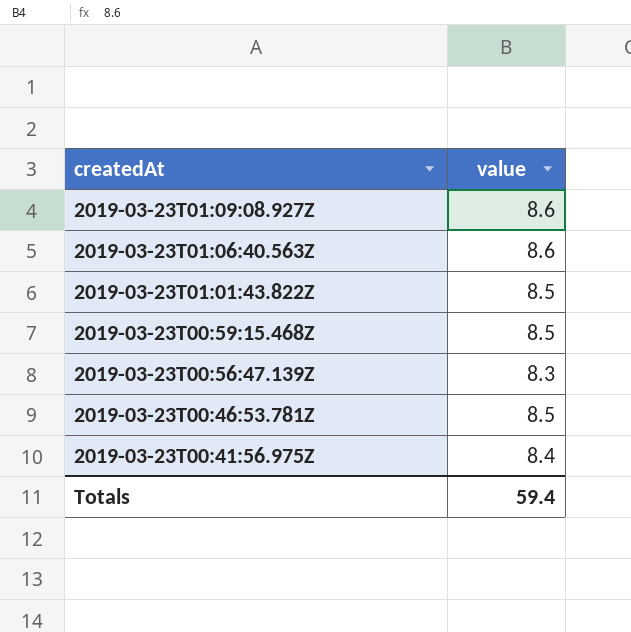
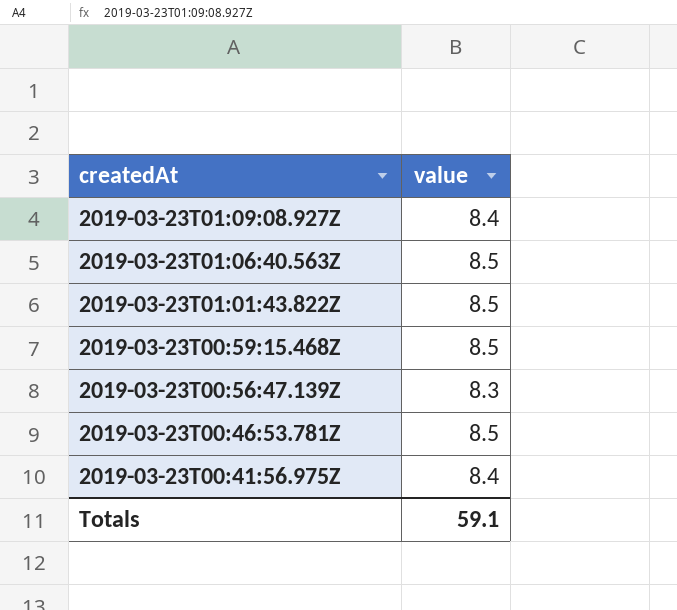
2019-03-23T01:09:08.927Z | value: 8.6 -> 8.4
2019-03-23T01:06:40.563Z | value: 8.6 -> 8.5
Totals | value: 59.4 -> 59.1

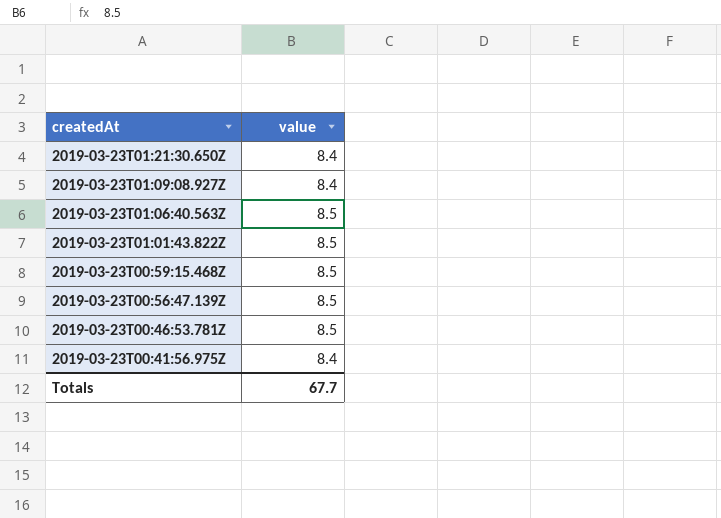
row 2019-03-23T01:21:30.650Z: none -> 8.4
2019-03-23T00:56:47.139Z | value: 8.3 -> 8.5
Totals | value: 59.1 -> 67.7

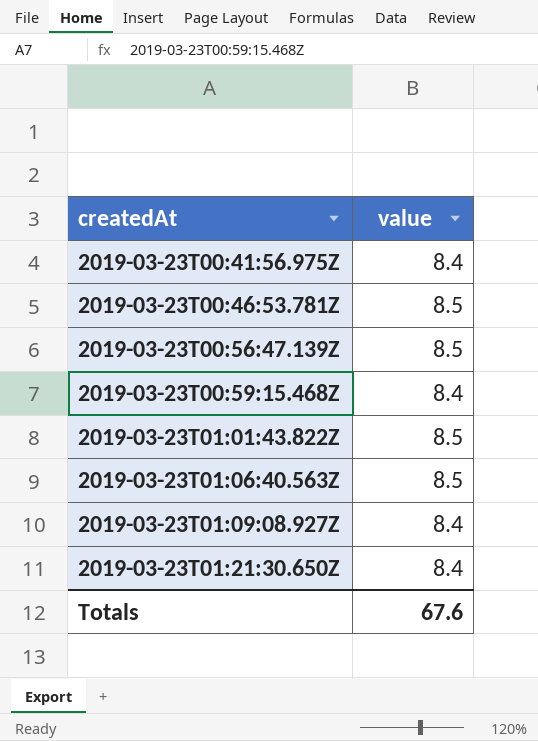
row order: createdAt descending -> createdAt ascending
2019-03-23T00:59:15.468Z | value: 8.5 -> 8.4
Totals | value: 67.7 -> 67.6

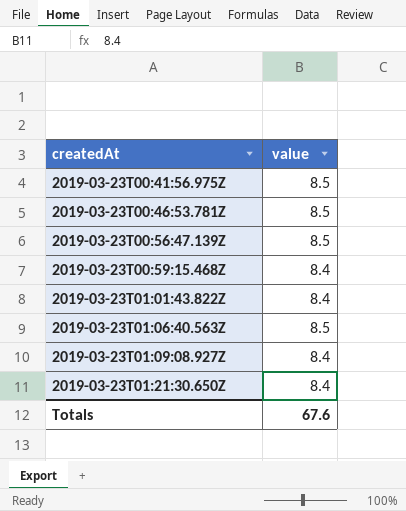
2019-03-23T00:41:56.975Z | value: 8.4 -> 8.5
2019-03-23T01:01:43.822Z | value: 8.5 -> 8.4

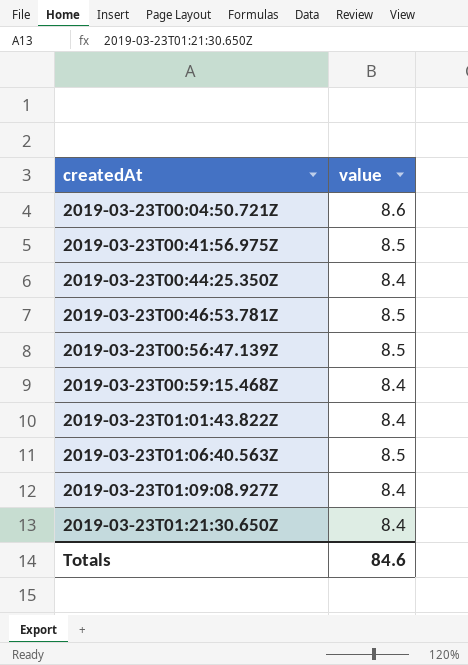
row 2019-03-23T00:04:50.721Z: none -> 8.6
row 2019-03-23T00:44:25.350Z: none -> 8.4
Totals | value: 67.6 -> 84.6

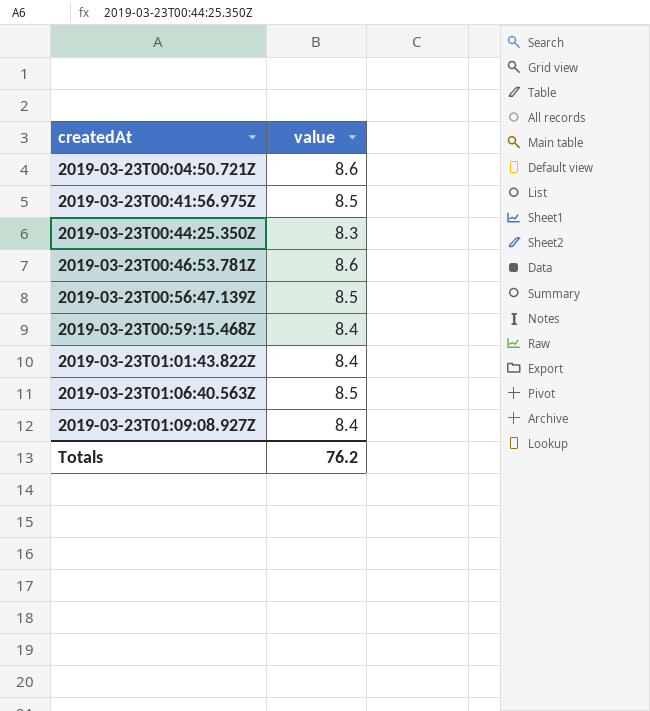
row 2019-03-23T01:21:30.650Z: 8.4 -> none
2019-03-23T00:44:25.350Z | value: 8.4 -> 8.3
2019-03-23T00:46:53.781Z | value: 8.5 -> 8.6
Totals | value: 84.6 -> 76.2

